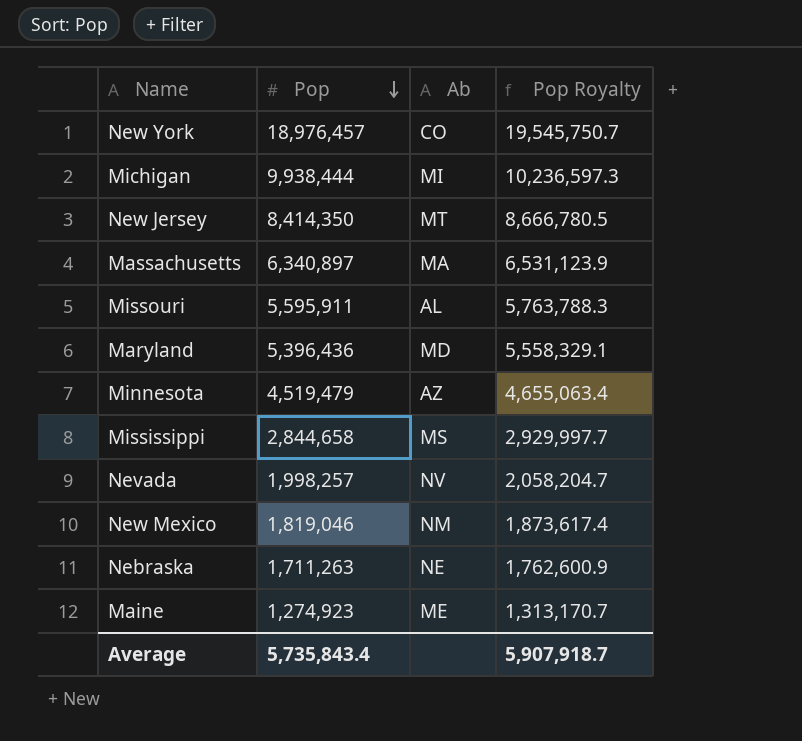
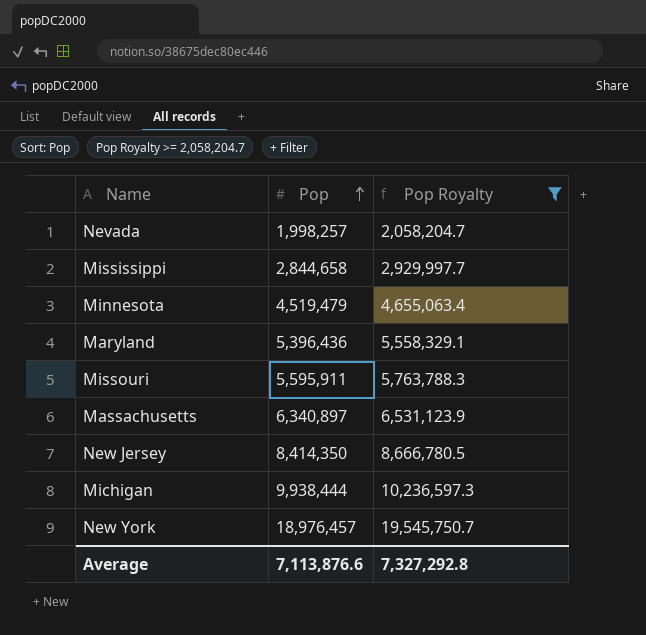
filter: none -> Pop Royalty >= 2,058,204.7
row order: Pop descending -> Pop ascending
column Ab | position: 3 -> none
Average | Pop: 5,735,843.4 -> 7,113,876.6
Average | Pop Royalty: 5,907,918.7 -> 7,327,292.8

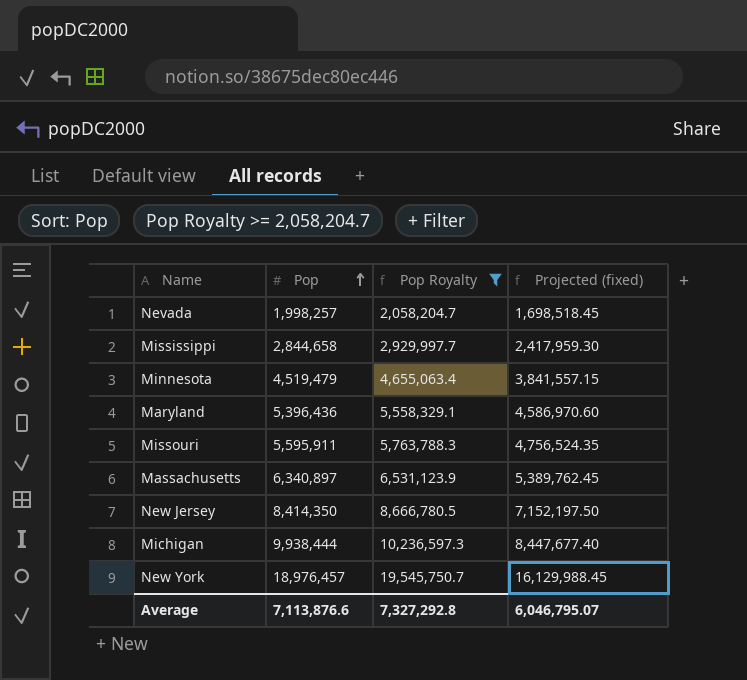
column Projected (fixed) | formula: none -> [Pop] * 0.85

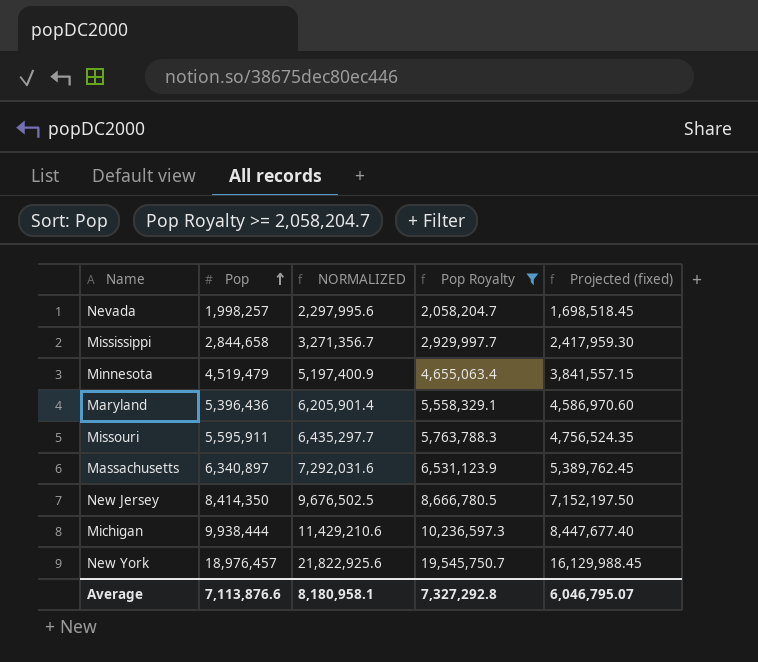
column NORMALIZED | formula: none -> [Pop] * 1.15

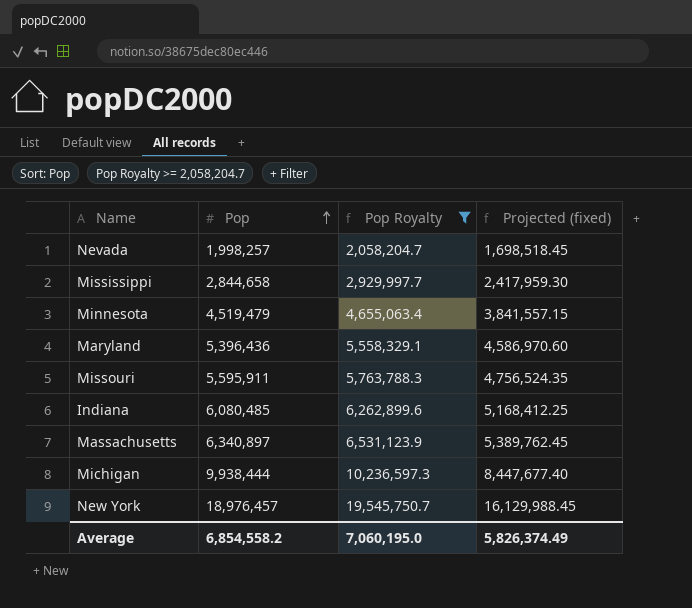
column NORMALIZED | formula: [Pop] * 1.15 -> none
row New Jersey: 8,414,350 | 9,676,502.5 | 8,666,780.5 | 7,152,197.50 -> none
row Indiana: none -> 6,080,485 | 6,262,899.6 | 5,168,412.25
Average | Pop: 7,113,876.6 -> 6,854,558.2
Average | Pop Royalty: 7,327,292.8 -> 7,060,195.0
Average | Projected (fixed): 6,046,795.07 -> 5,826,374.49

